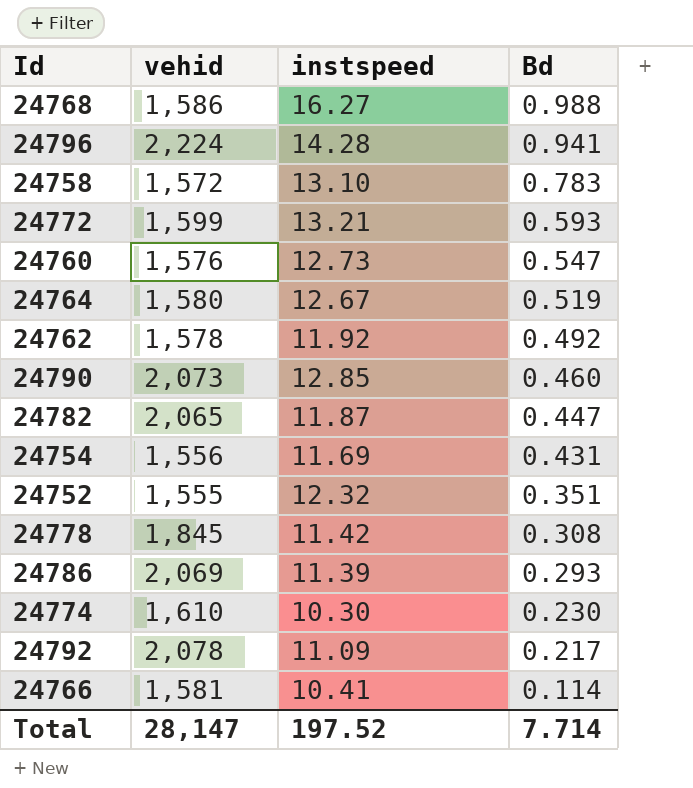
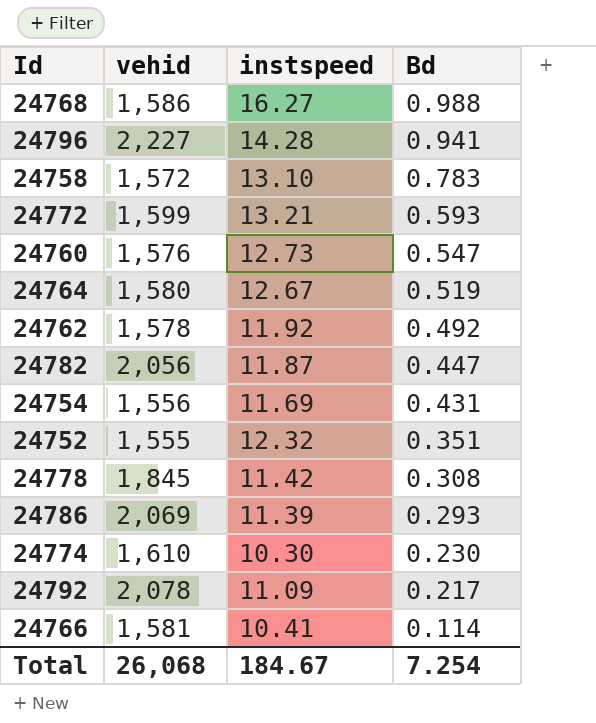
row 24790: 2,073 | 12.85 | 0.460 -> none
24796 | vehid: 2,224 -> 2,227
24782 | vehid: 2,065 -> 2,056
Total | vehid: 28,147 -> 26,068
Total | instspeed: 197.52 -> 184.67
Total | Bd: 7.714 -> 7.254

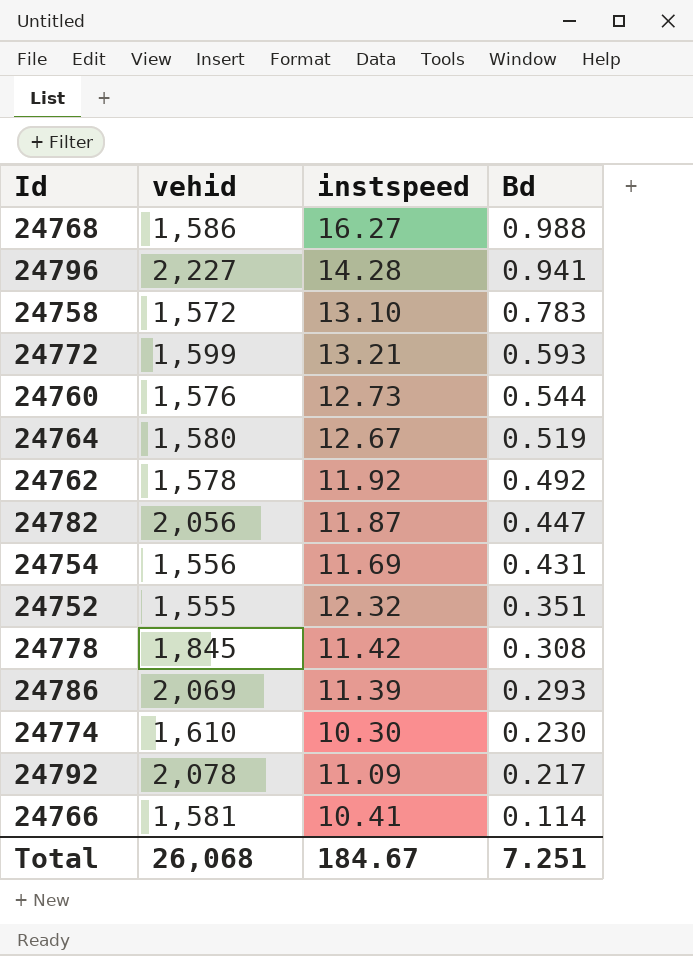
24760 | Bd: 0.547 -> 0.544
Total | Bd: 7.254 -> 7.251

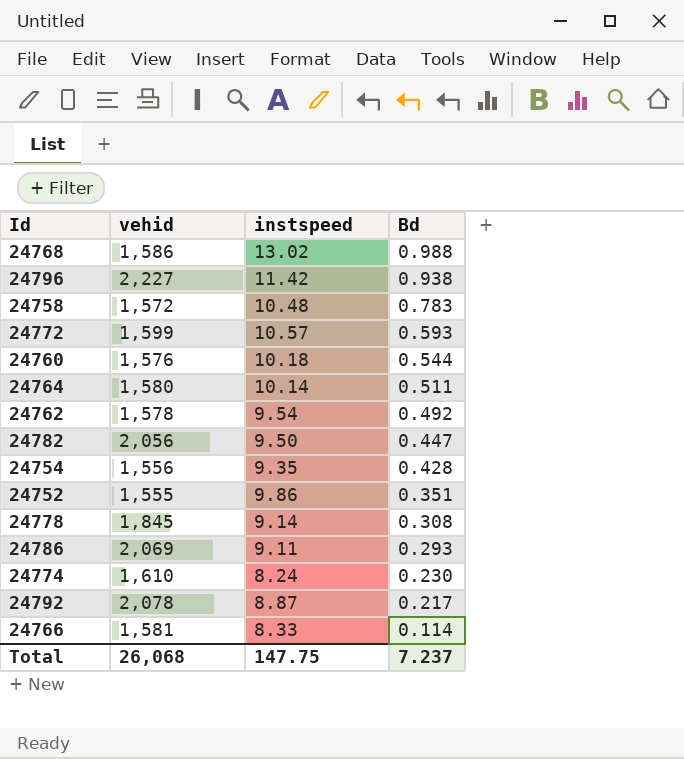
24768 | instspeed: 16.27 -> 13.02
24796 | instspeed: 14.28 -> 11.42
24796 | Bd: 0.941 -> 0.938
24758 | instspeed: 13.10 -> 10.48
24772 | instspeed: 13.21 -> 10.57
24760 | instspeed: 12.73 -> 10.18
24764 | instspeed: 12.67 -> 10.14
24764 | Bd: 0.519 -> 0.511
24762 | instspeed: 11.92 -> 9.54
24782 | instspeed: 11.87 -> 9.50
24754 | instspeed: 11.69 -> 9.35
24754 | Bd: 0.431 -> 0.428
24752 | instspeed: 12.32 -> 9.86
24778 | instspeed: 11.42 -> 9.14
24786 | instspeed: 11.39 -> 9.11
24774 | instspeed: 10.30 -> 8.24
24792 | instspeed: 11.09 -> 8.87
24766 | instspeed: 10.41 -> 8.33
Total | instspeed: 184.67 -> 147.75
Total | Bd: 7.251 -> 7.237

